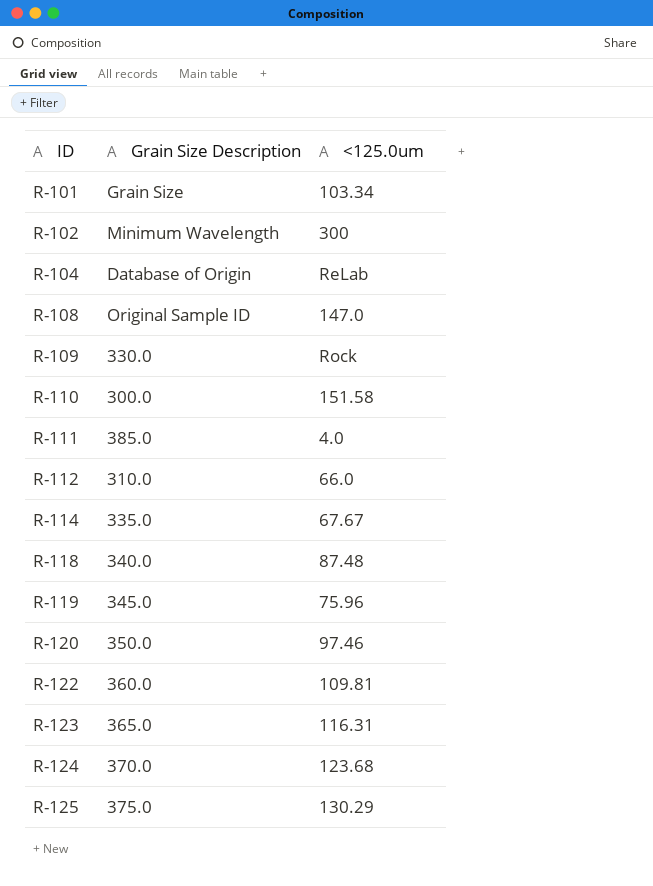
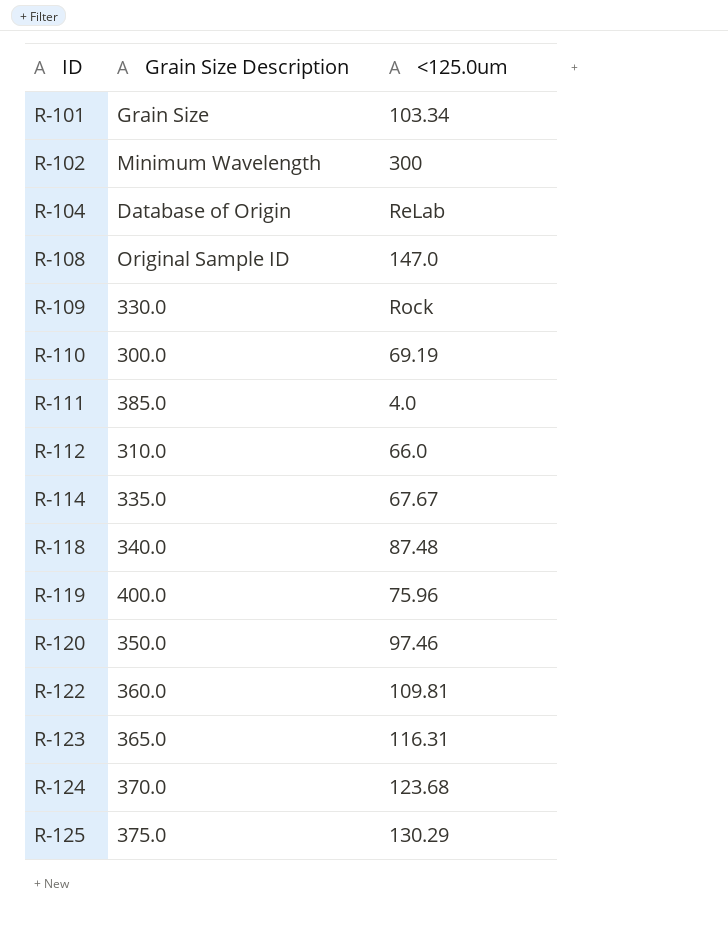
R-110 | <125.0um: 151.58 -> 69.19
R-119 | Grain Size Description: 345.0 -> 400.0

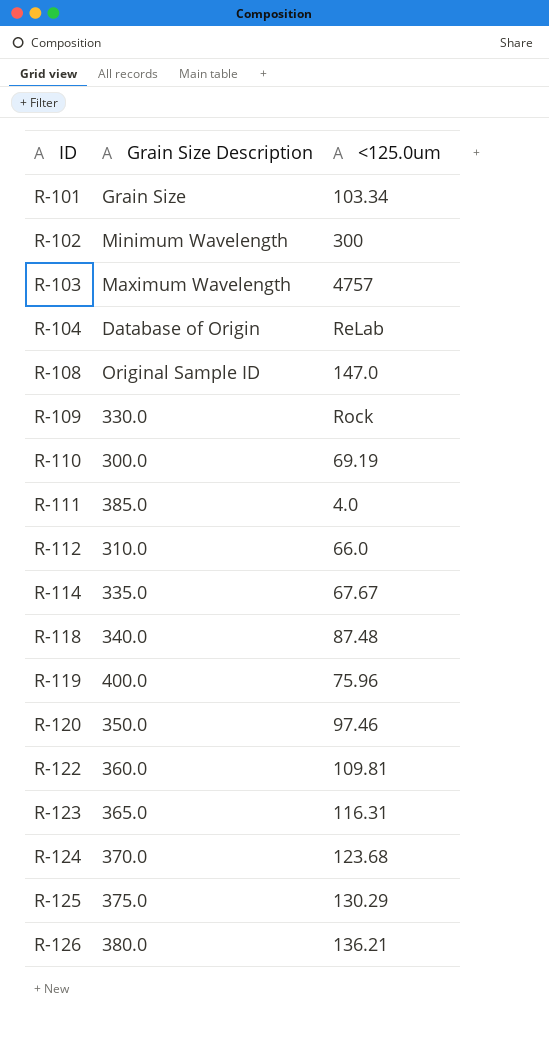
row R-103: none -> Maximum Wavelength | 4757
row R-126: none -> 380.0 | 136.21

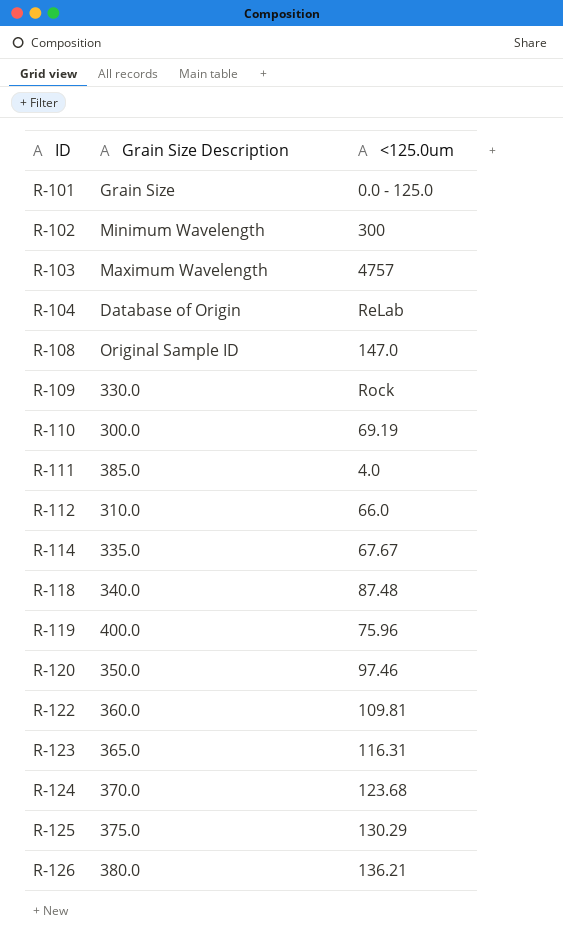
R-101 | <125.0um: 103.34 -> 0.0 - 125.0

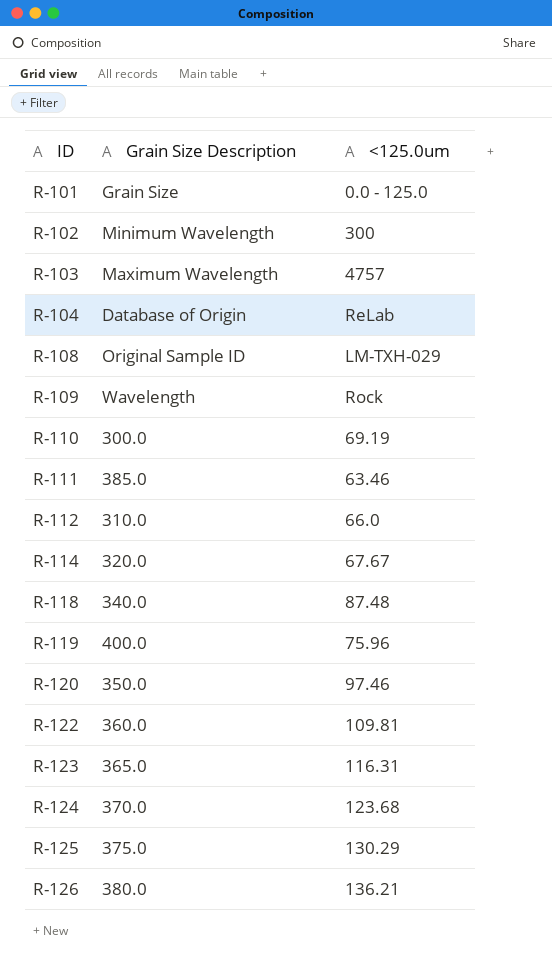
R-108 | <125.0um: 147.0 -> LM-TXH-029
R-109 | Grain Size Description: 330.0 -> Wavelength
R-111 | <125.0um: 4.0 -> 63.46
R-114 | Grain Size Description: 335.0 -> 320.0

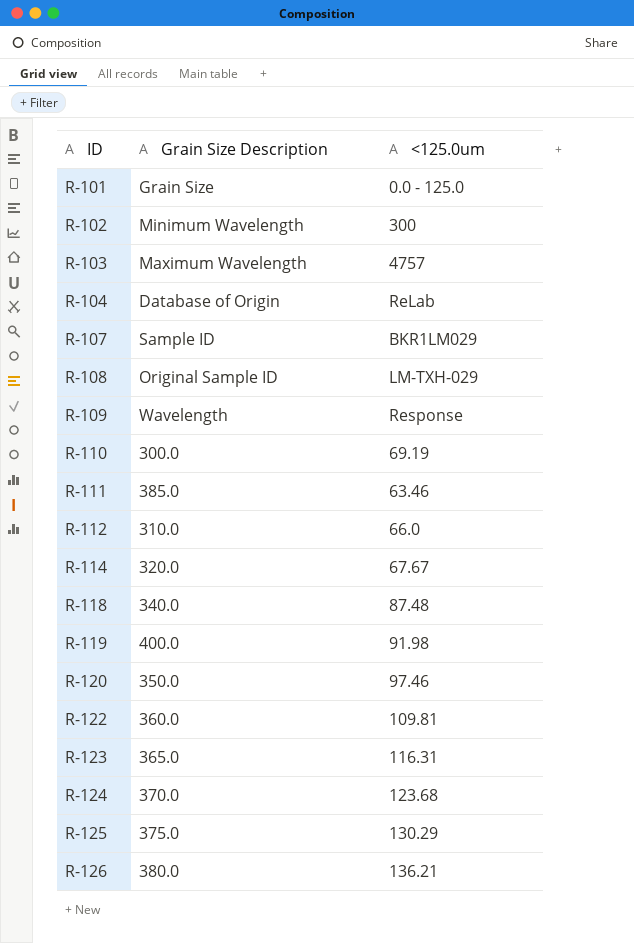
row R-107: none -> Sample ID | BKR1LM029
R-109 | <125.0um: Rock -> Response
R-119 | <125.0um: 75.96 -> 91.98

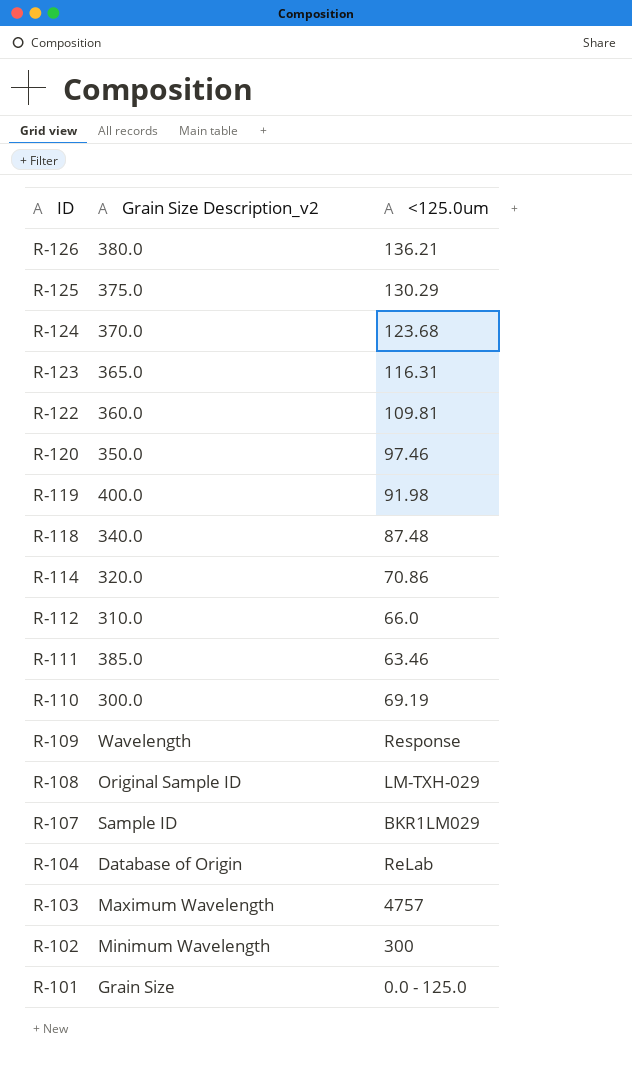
row order: ID ascending -> ID descending
column name: Grain Size Description -> Grain Size Description_v2
R-114 | <125.0um: 67.67 -> 70.86

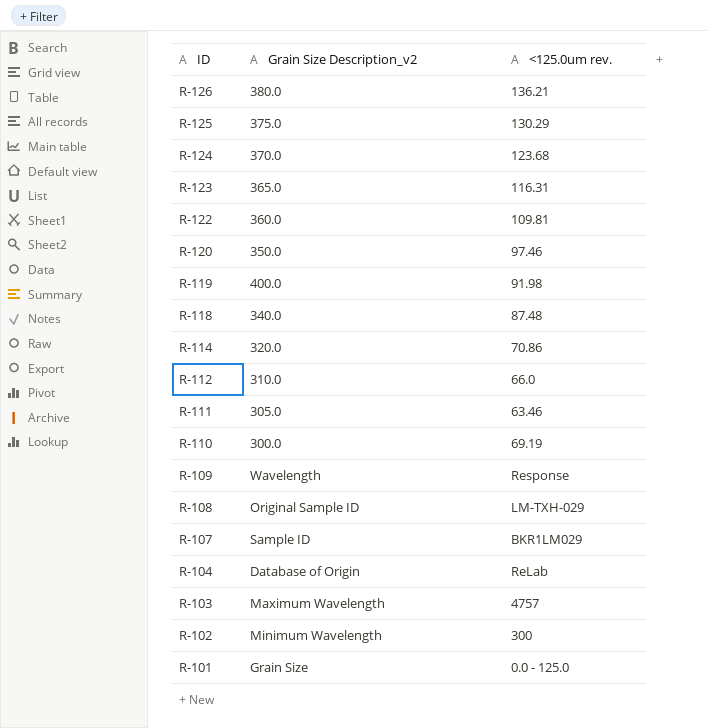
column name: <125.0um -> <125.0um rev.
R-111 | Grain Size Description_v2: 385.0 -> 305.0

